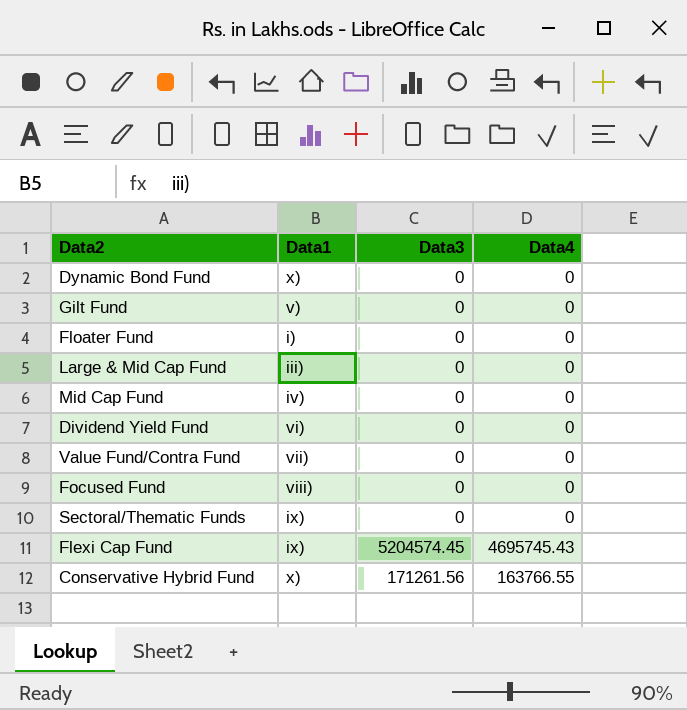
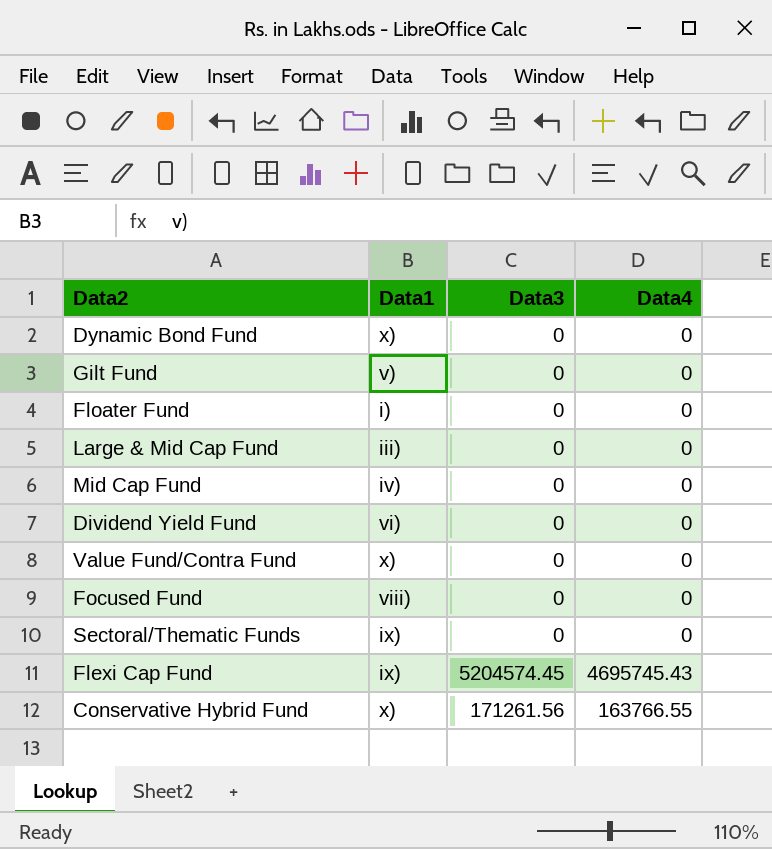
Value Fund/Contra Fund | Data1: vii) -> x)

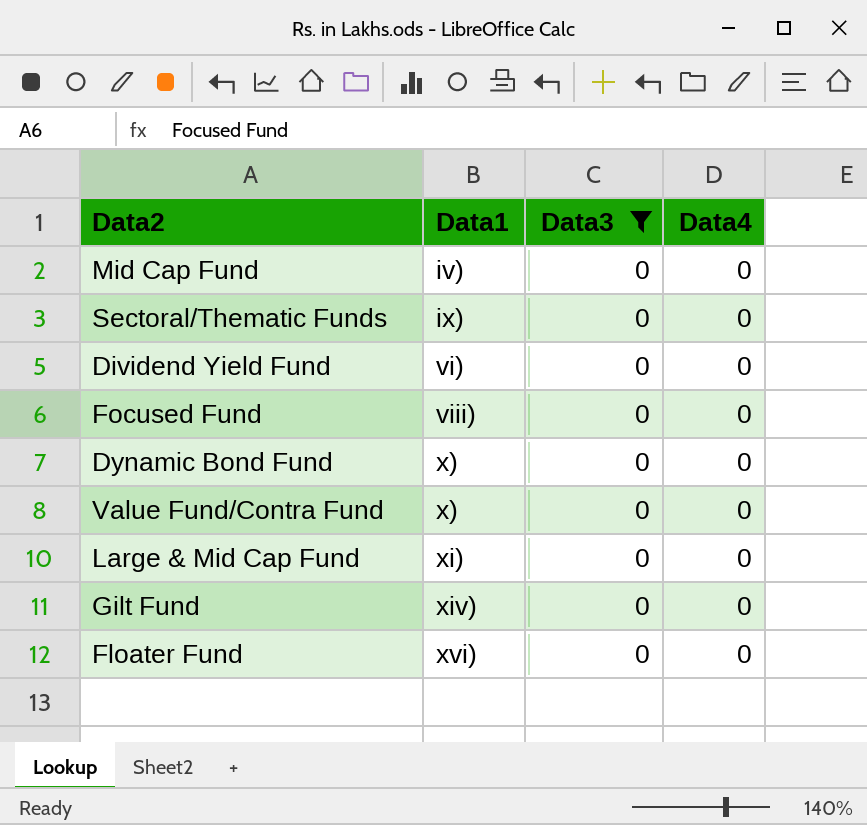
filter: none -> Data3 = 0
row order: none -> Data1 ascending
Large & Mid Cap Fund | Data1: iii) -> xi)
Gilt Fund | Data1: v) -> xiv)
Floater Fund | Data1: i) -> xvi)

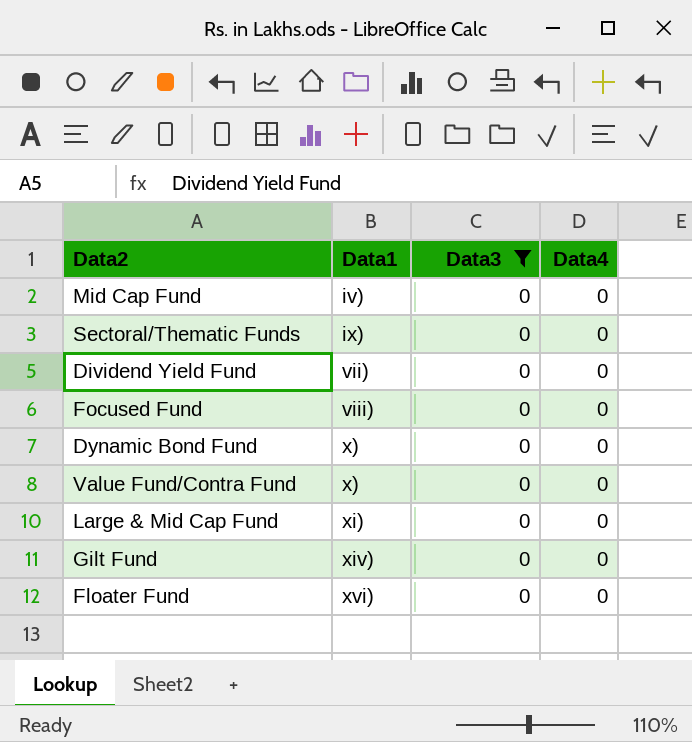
Dividend Yield Fund | Data1: vi) -> vii)

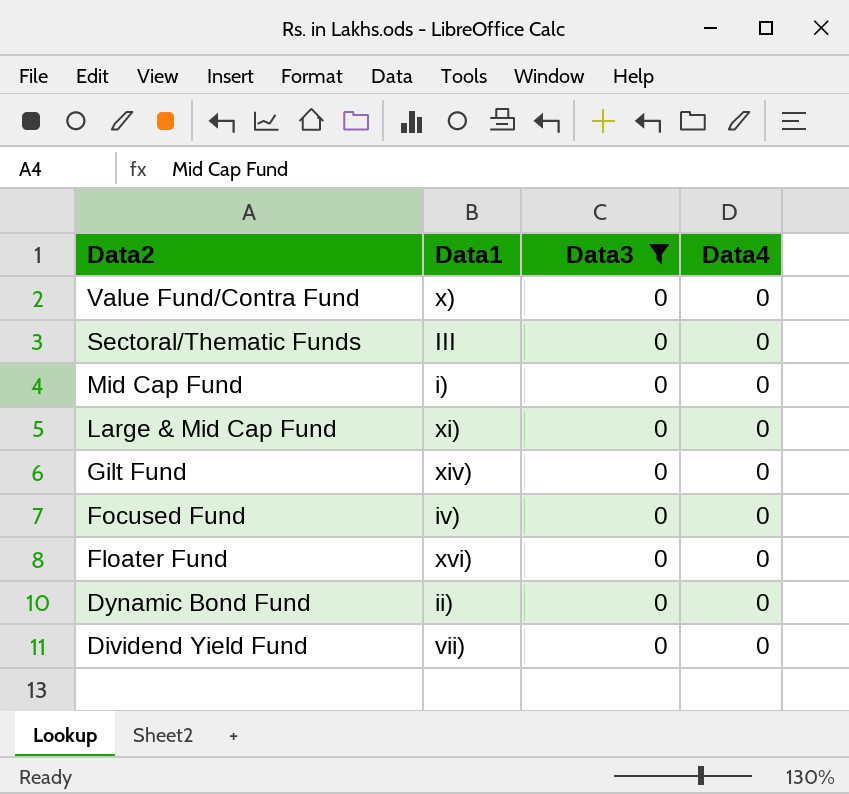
row order: Data1 ascending -> Data2 descending
Sectoral/Thematic Funds | Data1: ix) -> III
Mid Cap Fund | Data1: iv) -> i)
Focused Fund | Data1: viii) -> iv)
Dynamic Bond Fund | Data1: x) -> ii)

